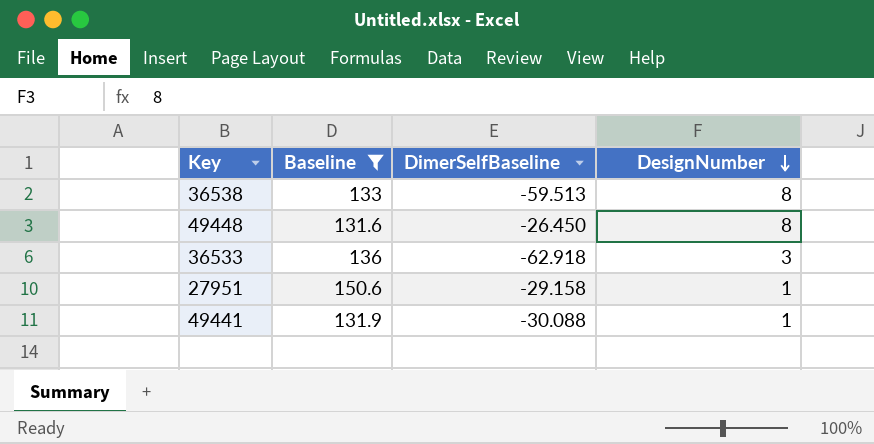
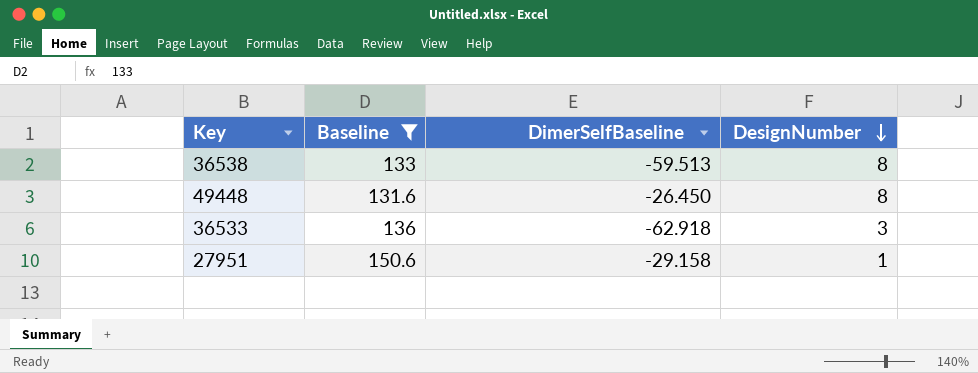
row 49441: 131.9 | -30.088 | 1 -> none

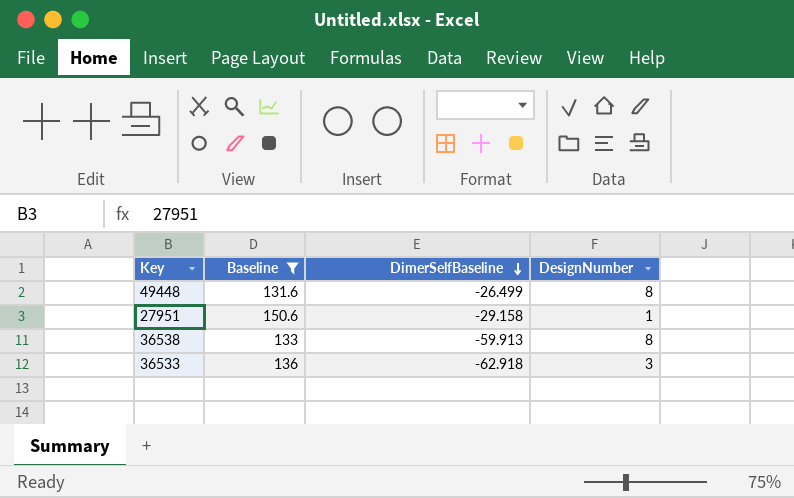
row order: DesignNumber descending -> DimerSelfBaseline descending
49448 | DimerSelfBaseline: -26.450 -> -26.499
36538 | DimerSelfBaseline: -59.513 -> -59.913

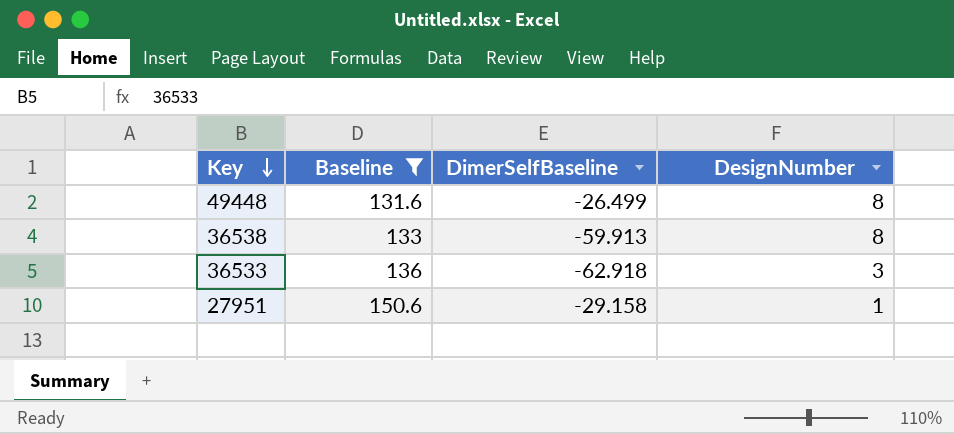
row order: DimerSelfBaseline descending -> Key descending

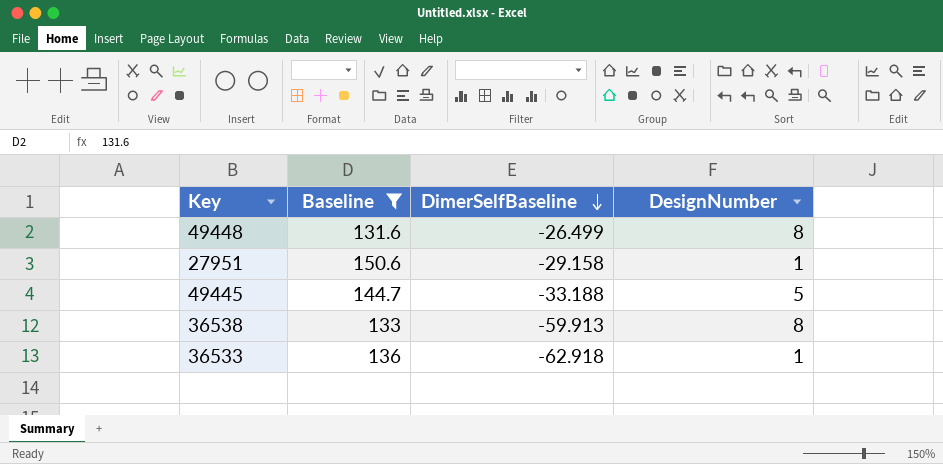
row order: Key descending -> DimerSelfBaseline descending
row 49445: none -> 144.7 | -33.188 | 5
36533 | DesignNumber: 3 -> 1

